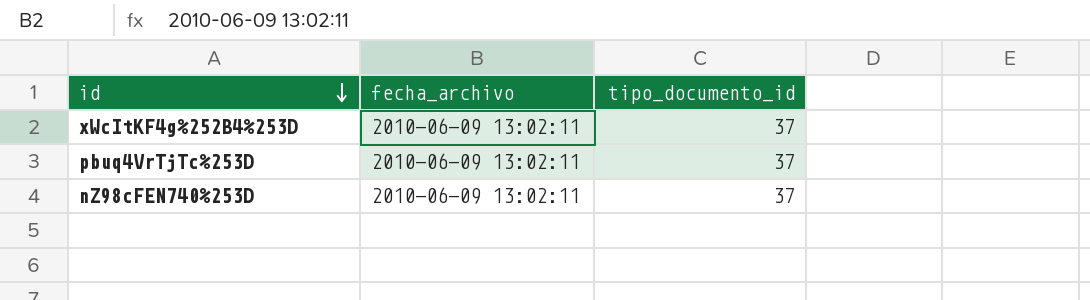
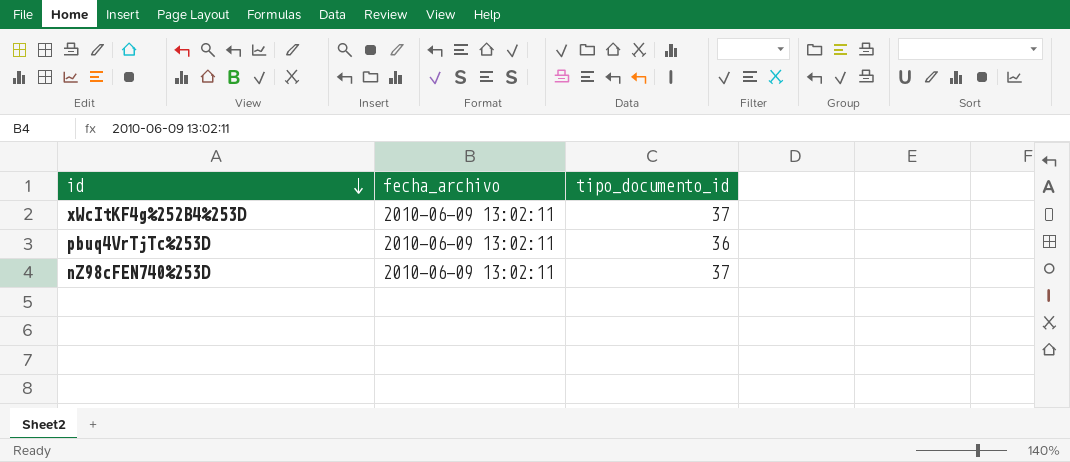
pbuq4VrTjTc%253D | tipo_documento_id: 37 -> 36

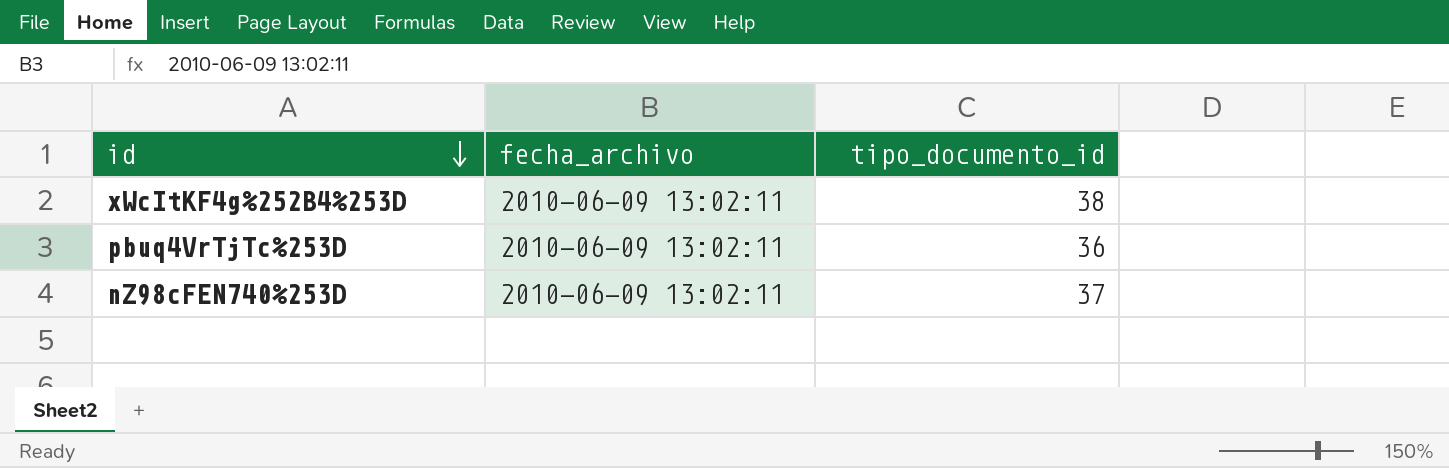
xWcItKF4g%252B4%253D | tipo_documento_id: 37 -> 38

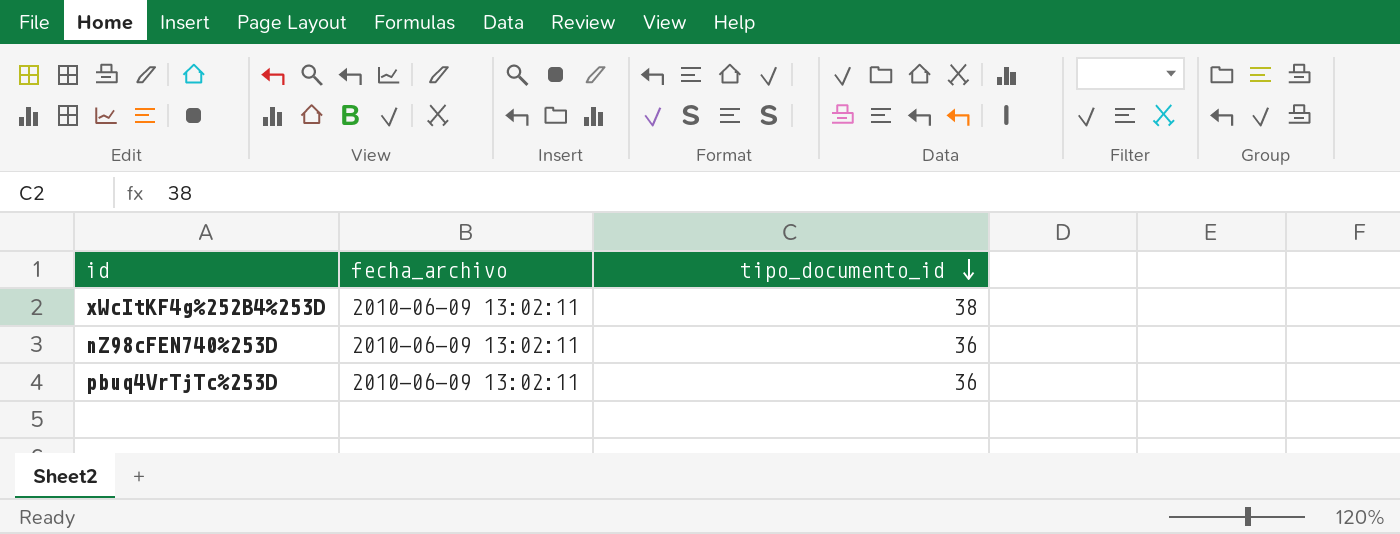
row order: id descending -> tipo_documento_id descending
nZ98cFEN740%253D | tipo_documento_id: 37 -> 36

